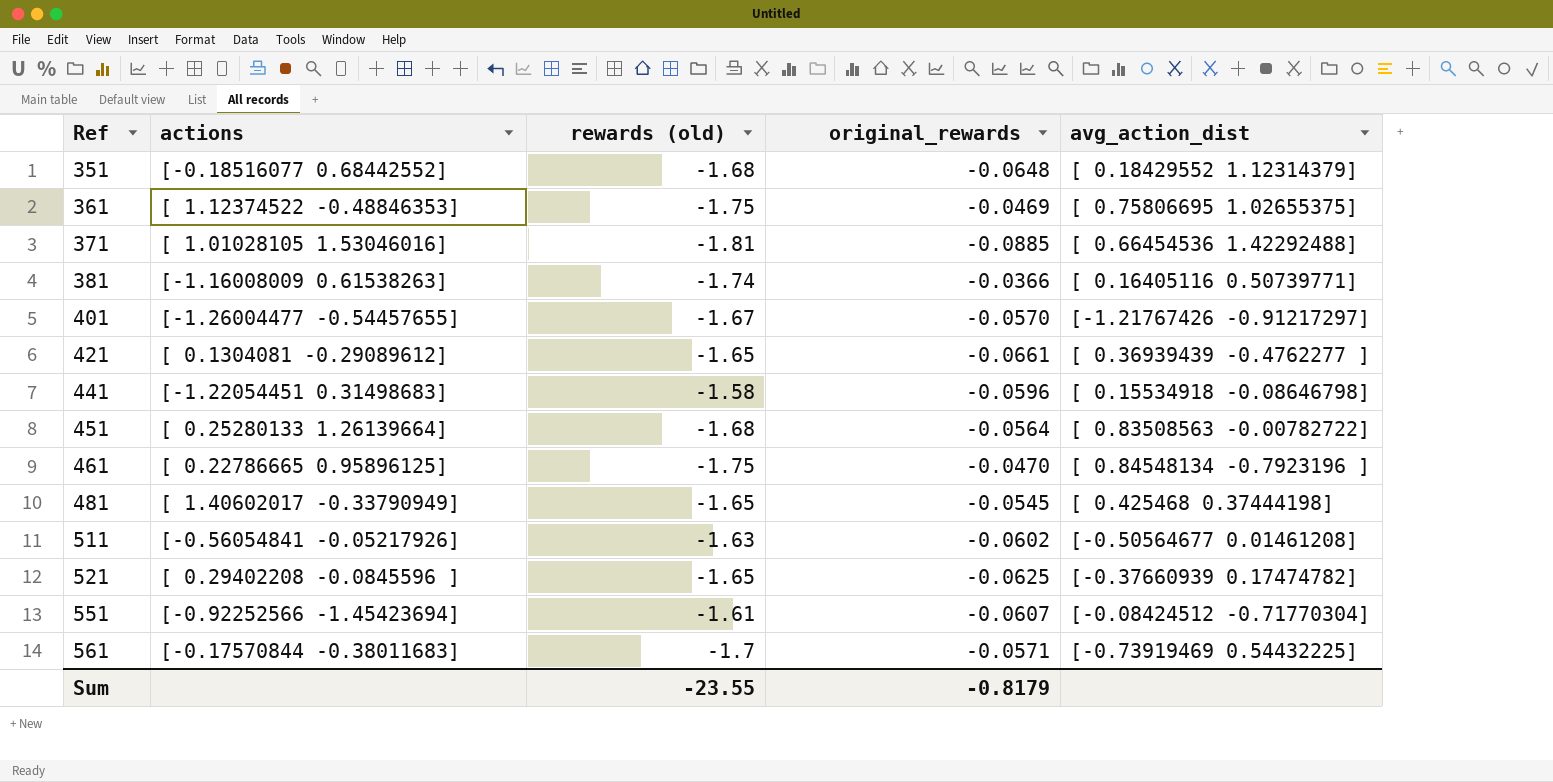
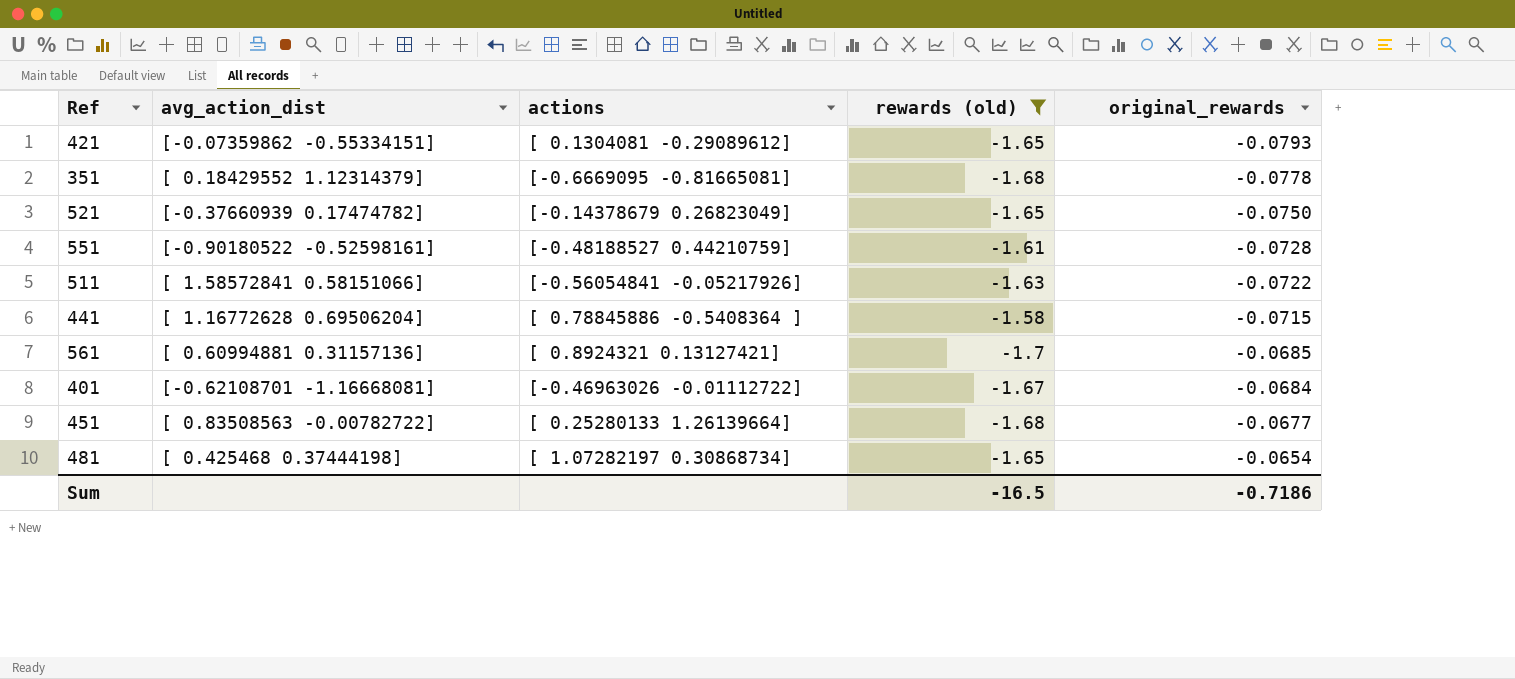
filter: none -> rewards (old) >= -1.7
row order: Ref ascending -> original_rewards ascending
column avg_action_dist | position: 5 -> 2
421 | avg_action_dist: [ 0.36939439 -0.4762277 ] -> [-0.07359862 -0.55334151]
421 | original_rewards: -0.0661 -> -0.0793
351 | actions: [-0.18516077 0.68442552] -> [-0.6669095 -0.81665081]
351 | original_rewards: -0.0648 -> -0.0778
521 | actions: [ 0.29402208 -0.0845596 ] -> [-0.14378679 0.26823049]
521 | original_rewards: -0.0625 -> -0.0750
551 | avg_action_dist: [-0.08424512 -0.71770304] -> [-0.90180522 -0.52598161]
551 | actions: [-0.92252566 -1.45423694] -> [-0.48188527 0.44210759]
551 | original_rewards: -0.0607 -> -0.0728
511 | avg_action_dist: [-0.50564677 0.01461208] -> [ 1.58572841 0.58151066]
511 | original_rewards: -0.0602 -> -0.0722
441 | avg_action_dist: [ 0.15534918 -0.08646798] -> [ 1.16772628 0.69506204]
441 | actions: [-1.22054451 0.31498683] -> [ 0.78845886 -0.5408364 ]
441 | original_rewards: -0.0596 -> -0.0715
561 | avg_action_dist: [-0.73919469 0.54432225] -> [ 0.60994881 0.31157136]
561 | actions: [-0.17570844 -0.38011683] -> [ 0.8924321 0.13127421]
561 | original_rewards: -0.0571 -> -0.0685
401 | avg_action_dist: [-1.21767426 -0.91217297] -> [-0.62108701 -1.16668081]
401 | actions: [-1.26004477 -0.54457655] -> [-0.46963026 -0.01112722]
401 | original_rewards: -0.0570 -> -0.0684
451 | original_rewards: -0.0564 -> -0.0677
481 | actions: [ 1.40602017 -0.33790949] -> [ 1.07282197 0.30868734]
481 | original_rewards: -0.0545 -> -0.0654
Sum | rewards (old): -23.55 -> -16.5
Sum | original_rewards: -0.8179 -> -0.7186

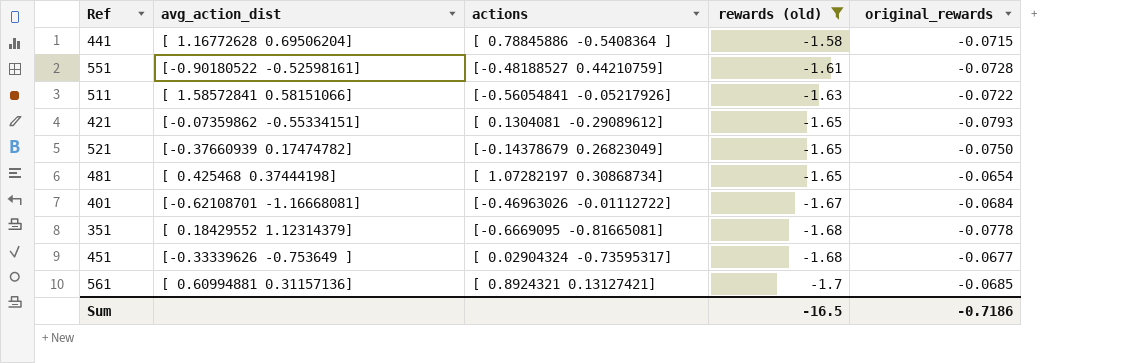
row order: original_rewards ascending -> rewards (old) descending
451 | avg_action_dist: [ 0.83508563 -0.00782722] -> [-0.33339626 -0.753649 ]
451 | actions: [ 0.25280133 1.26139664] -> [ 0.02904324 -0.73595317]

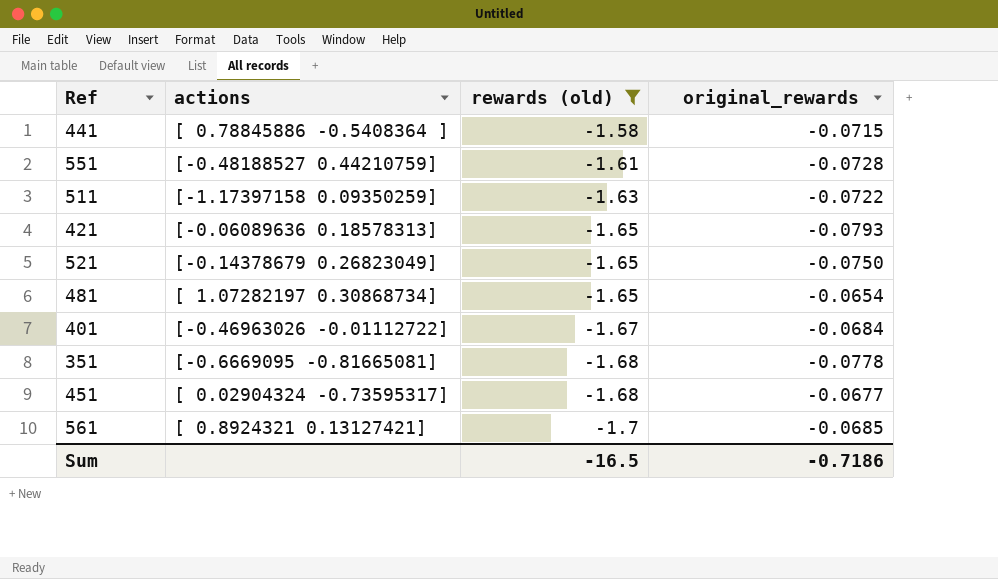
column avg_action_dist | position: 2 -> none
511 | actions: [-0.56054841 -0.05217926] -> [-1.17397158 0.09350259]
421 | actions: [ 0.1304081 -0.29089612] -> [-0.06089636 0.18578313]

